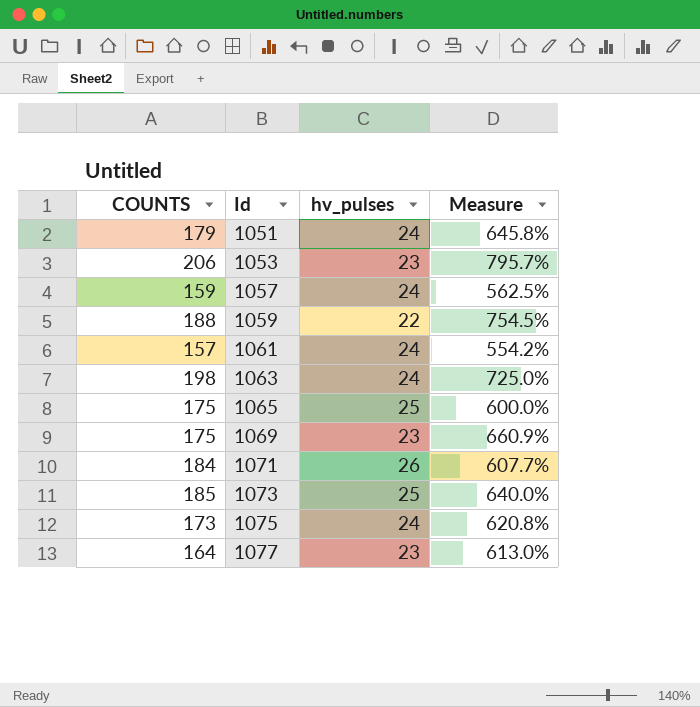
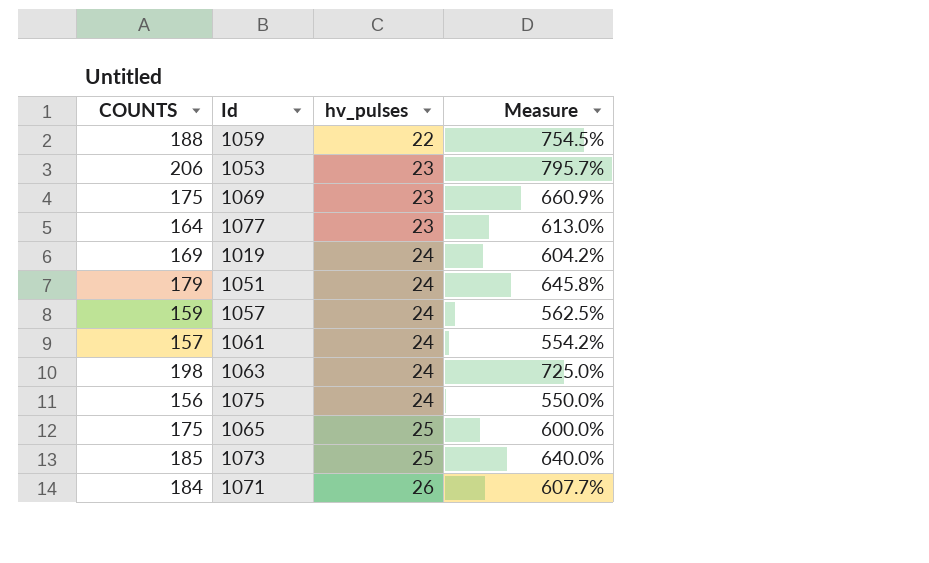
row order: Id ascending -> hv_pulses ascending
row 1019: none -> 169 | 24 | 604.2%
1075 | COUNTS: 173 -> 156
1075 | Measure: 620.8% -> 550.0%

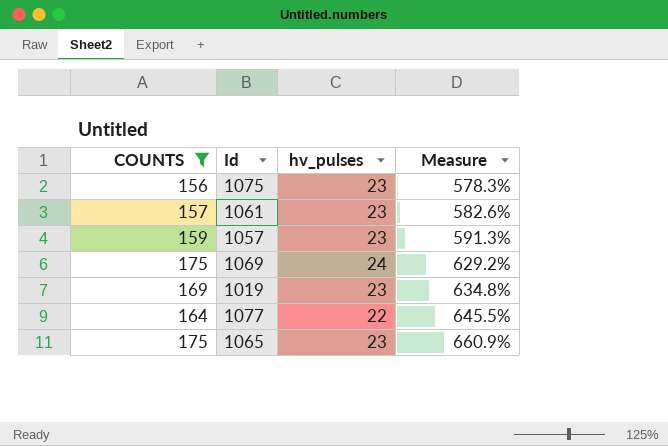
filter: none -> COUNTS <= 175
row order: hv_pulses ascending -> Measure ascending
1075 | hv_pulses: 24 -> 23
1075 | Measure: 550.0% -> 578.3%
1061 | hv_pulses: 24 -> 23
1061 | Measure: 554.2% -> 582.6%
1057 | hv_pulses: 24 -> 23
1057 | Measure: 562.5% -> 591.3%
1069 | hv_pulses: 23 -> 24
1069 | Measure: 660.9% -> 629.2%
1019 | hv_pulses: 24 -> 23
1019 | Measure: 604.2% -> 634.8%
1077 | hv_pulses: 23 -> 22
1077 | Measure: 613.0% -> 645.5%
1065 | hv_pulses: 25 -> 23
1065 | Measure: 600.0% -> 660.9%

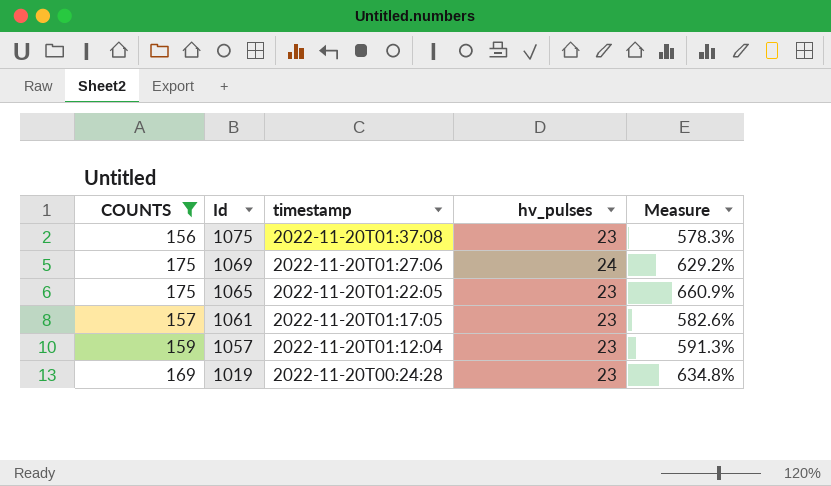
row order: Measure ascending -> Id descending
column timestamp | position: none -> 3
row 1077: 164 | 22 | 645.5% -> none

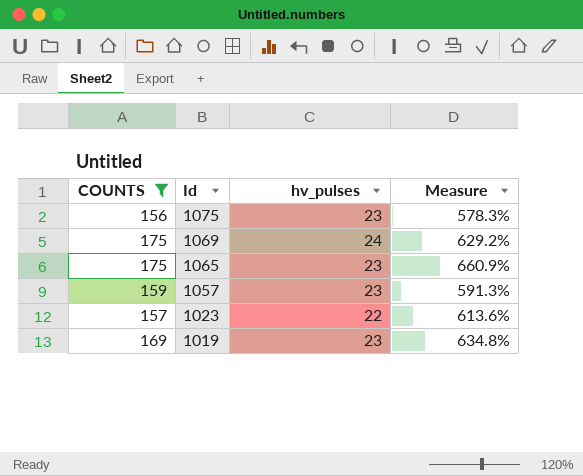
column timestamp | position: 3 -> none
row 1061: 157 | 2022-11-20T01:17:05 | 23 | 582.6% -> none
row 1023: none -> 157 | 22 | 613.6%

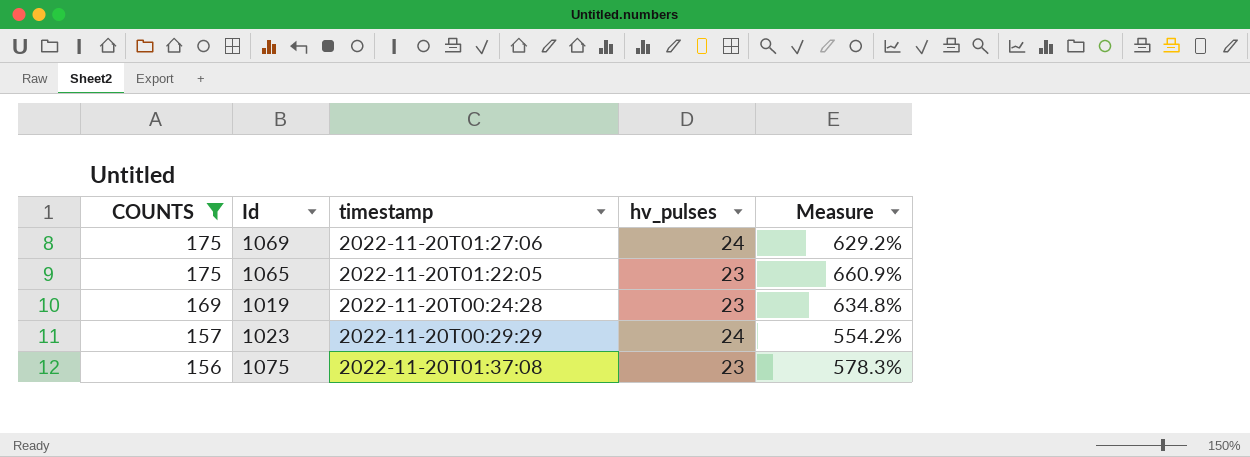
row order: Id descending -> COUNTS descending
column timestamp | position: none -> 3
row 1057: 159 | 23 | 591.3% -> none
1023 | hv_pulses: 22 -> 24
1023 | Measure: 613.6% -> 554.2%

